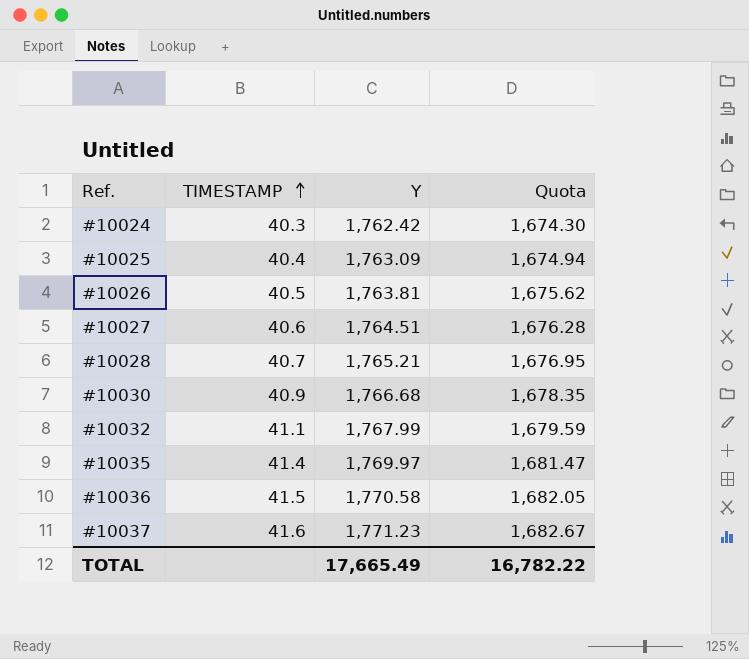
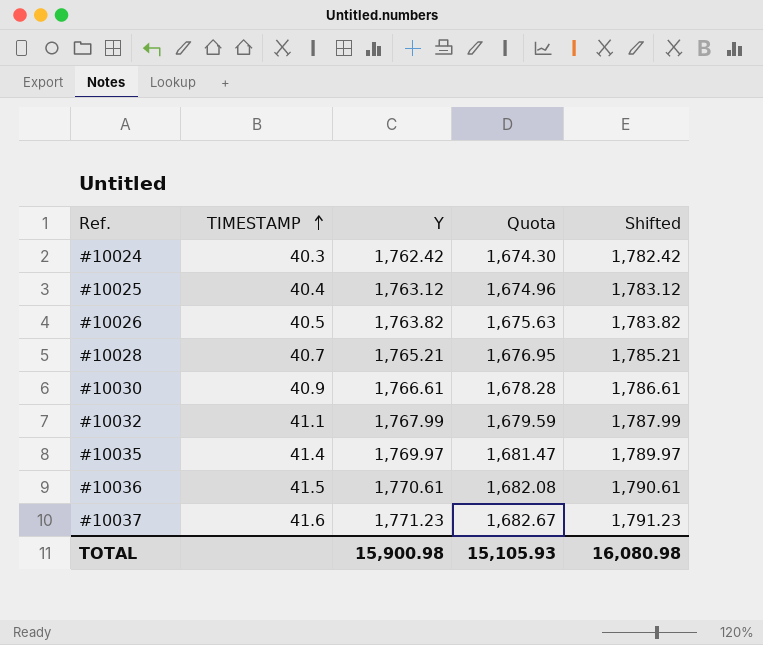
column Shifted | formula: none -> [Y] + 20
row #10027: 40.6 | 1,764.51 | 1,676.28 -> none
#10025 | Y: 1,763.09 -> 1,763.12
#10025 | Quota: 1,674.94 -> 1,674.96
#10026 | Y: 1,763.81 -> 1,763.82
#10026 | Quota: 1,675.62 -> 1,675.63
#10030 | Y: 1,766.68 -> 1,766.61
#10030 | Quota: 1,678.35 -> 1,678.28
#10036 | Y: 1,770.58 -> 1,770.61
#10036 | Quota: 1,682.05 -> 1,682.08
TOTAL | Y: 17,665.49 -> 15,900.98
TOTAL | Quota: 16,782.22 -> 15,105.93

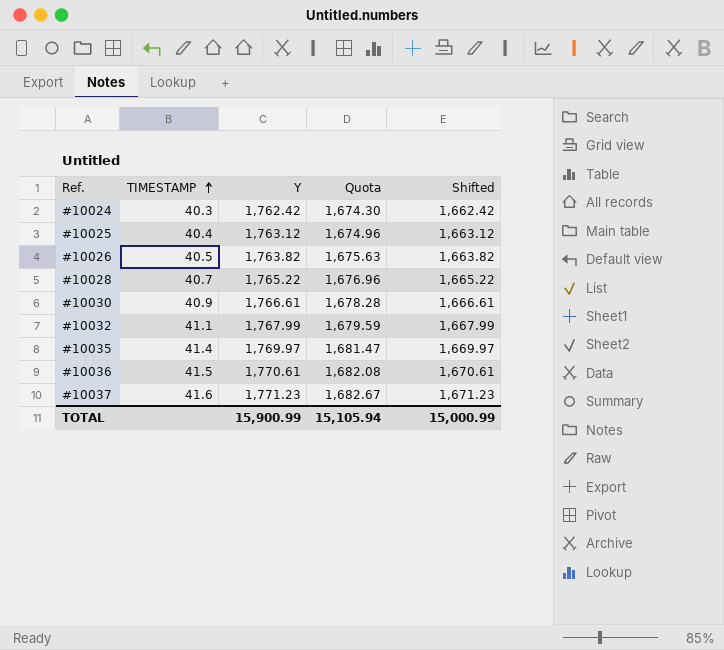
column Shifted | formula: [Y] + 20 -> [Y] - 100
#10028 | Y: 1,765.21 -> 1,765.22
#10028 | Quota: 1,676.95 -> 1,676.96
TOTAL | Y: 15,900.98 -> 15,900.99
TOTAL | Quota: 15,105.93 -> 15,105.94
TOTAL | Shifted: 16,080.98 -> 15,000.99

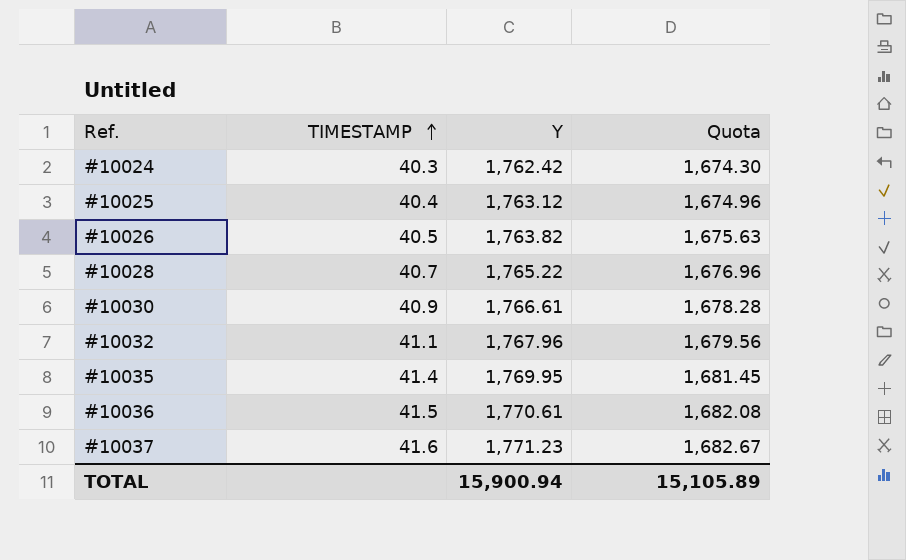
column Shifted | formula: [Y] - 100 -> none
#10032 | Y: 1,767.99 -> 1,767.96
#10032 | Quota: 1,679.59 -> 1,679.56
#10035 | Y: 1,769.97 -> 1,769.95
#10035 | Quota: 1,681.47 -> 1,681.45
TOTAL | Y: 15,900.99 -> 15,900.94
TOTAL | Quota: 15,105.94 -> 15,105.89

